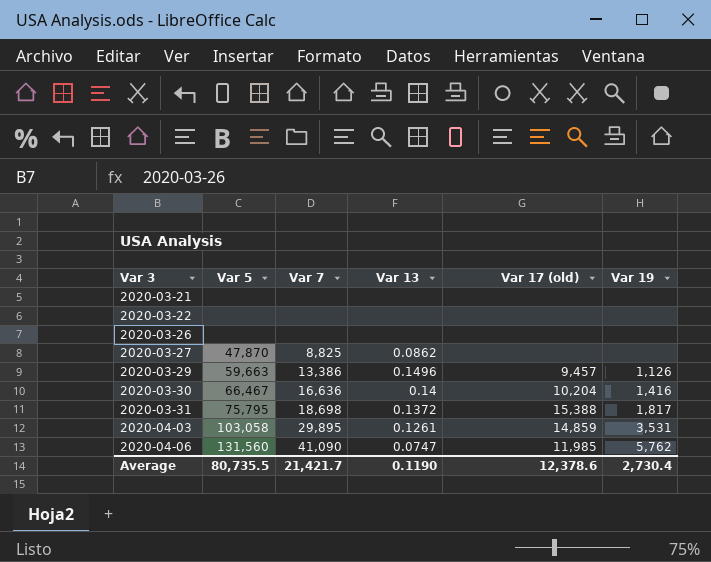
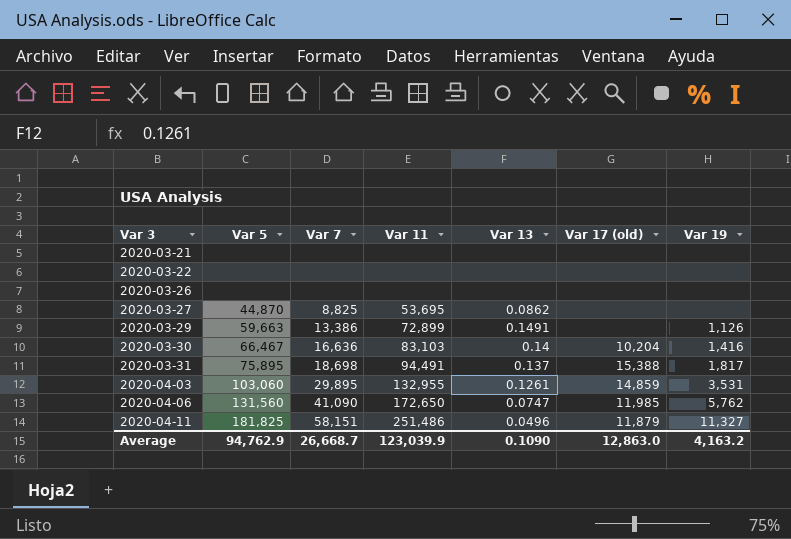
column Var 11 | position: none -> 4
2020-03-27 | Var 5: 47,870 -> 44,870
2020-03-29 | Var 13: 0.1496 -> 0.1491
2020-03-29 | Var 17 (old): 9,457 -> none
2020-03-31 | Var 5: 75,795 -> 75,895
2020-03-31 | Var 13: 0.1372 -> 0.137
2020-04-03 | Var 5: 103,058 -> 103,060
row 2020-04-11: none -> 181,825 | 58,151 | 251,486 | 0.0496 | 11,879 | 11,327
Average | Var 5: 80,735.5 -> 94,762.9
Average | Var 7: 21,421.7 -> 26,668.7
Average | Var 13: 0.1190 -> 0.1090
Average | Var 17 (old): 12,378.6 -> 12,863.0
Average | Var 19: 2,730.4 -> 4,163.2

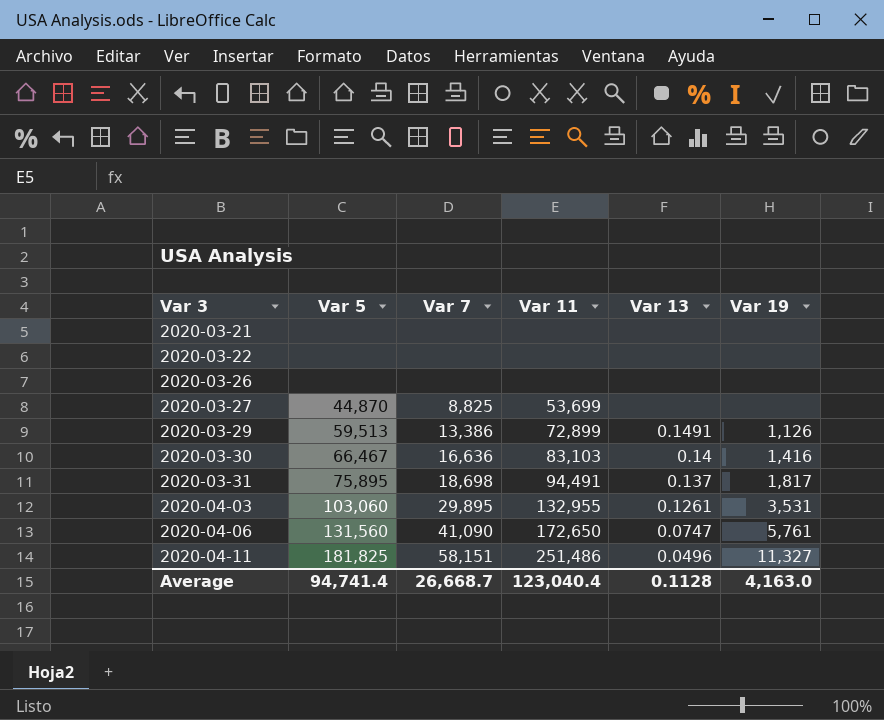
column Var 17 (old) | position: 6 -> none
2020-03-27 | Var 11: 53,695 -> 53,699
2020-03-27 | Var 13: 0.0862 -> none
2020-03-29 | Var 5: 59,663 -> 59,513
2020-04-06 | Var 19: 5,762 -> 5,761
Average | Var 5: 94,762.9 -> 94,741.4
Average | Var 11: 123,039.9 -> 123,040.4
Average | Var 13: 0.1090 -> 0.1128
Average | Var 19: 4,163.2 -> 4,163.0

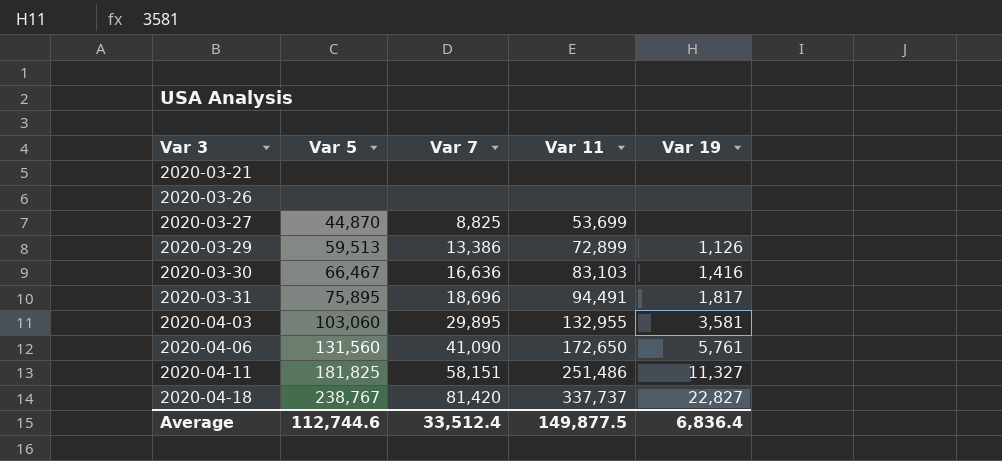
column Var 13 | position: 5 -> none
row 2020-03-22: none | none | none | none | none -> none
2020-03-31 | Var 7: 18,698 -> 18,696
2020-04-03 | Var 19: 3,531 -> 3,581
row 2020-04-18: none -> 238,767 | 81,420 | 337,737 | 22,827
Average | Var 5: 94,741.4 -> 112,744.6
Average | Var 7: 26,668.7 -> 33,512.4
Average | Var 11: 123,040.4 -> 149,877.5
Average | Var 19: 4,163.0 -> 6,836.4

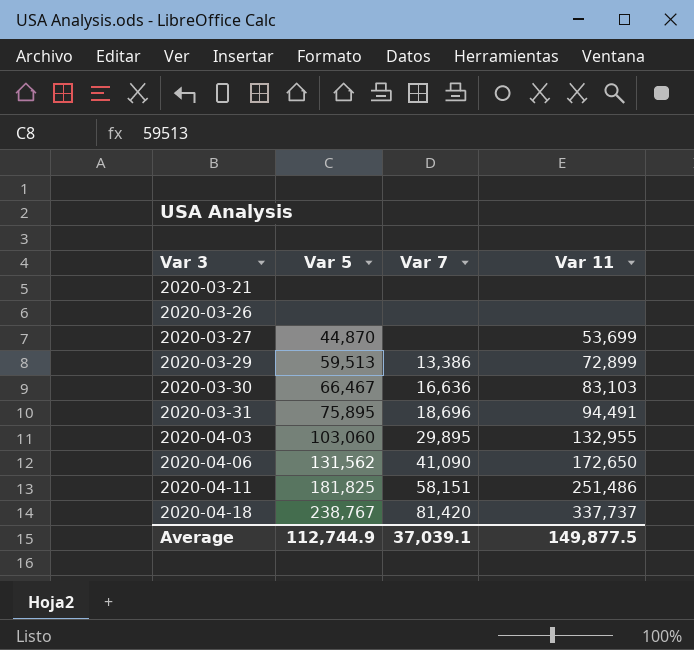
column Var 19 | position: 5 -> none
2020-03-27 | Var 7: 8,825 -> none
2020-04-06 | Var 5: 131,560 -> 131,562
Average | Var 5: 112,744.6 -> 112,744.9
Average | Var 7: 33,512.4 -> 37,039.1

